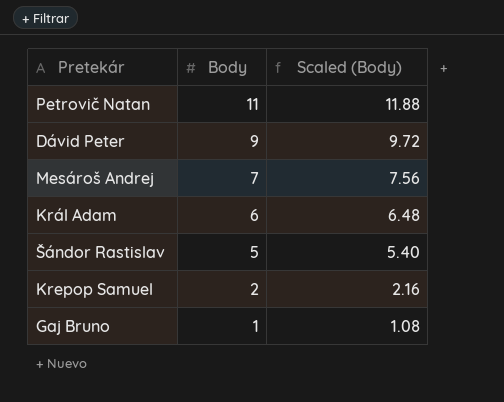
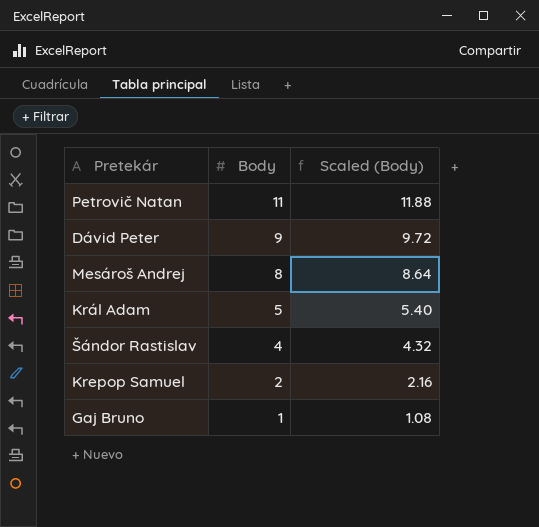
Mesároš Andrej | Body: 7 -> 8
Mesároš Andrej | Scaled (Body): 7.56 -> 8.64
Král Adam | Body: 6 -> 5
Král Adam | Scaled (Body): 6.48 -> 5.40
Šándor Rastislav | Body: 5 -> 4
Šándor Rastislav | Scaled (Body): 5.40 -> 4.32

